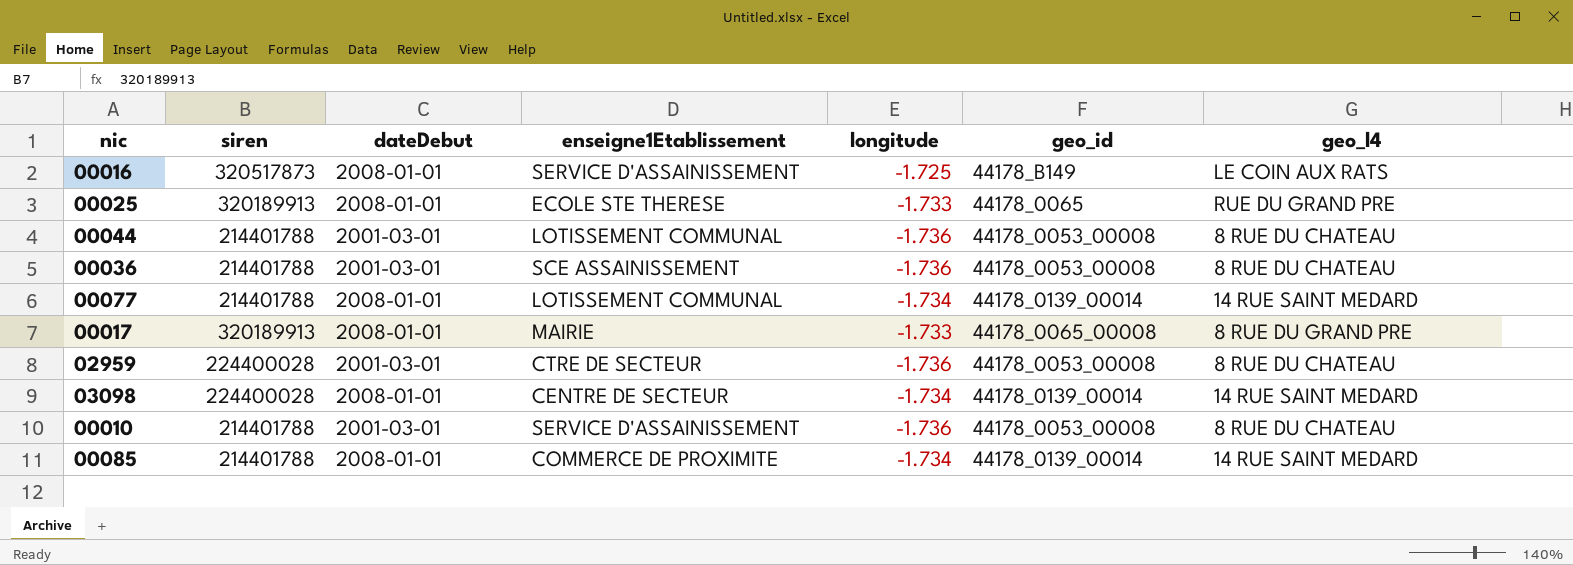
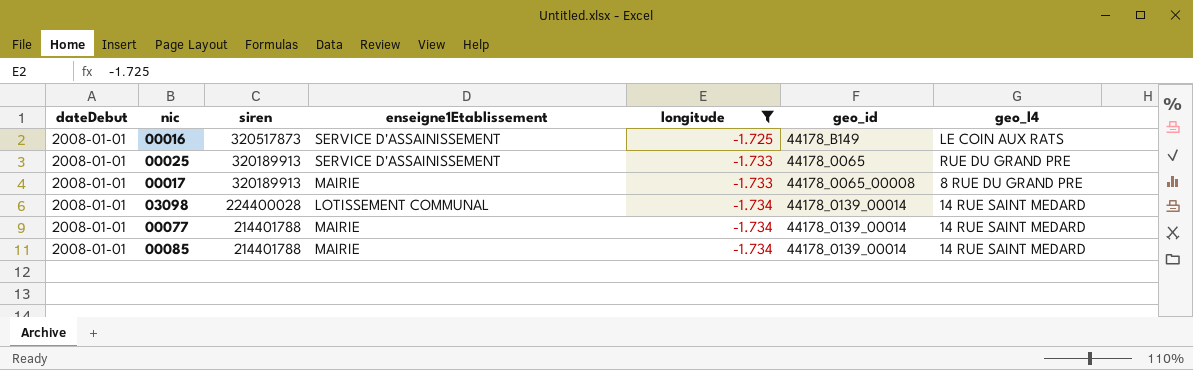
filter: none -> longitude != -1.736
row order: none -> siren descending
column dateDebut | position: 3 -> 1
00025 | enseigne1Etablissement: ECOLE STE THERESE -> SERVICE D'ASSAINISSEMENT
03098 | enseigne1Etablissement: CENTRE DE SECTEUR -> LOTISSEMENT COMMUNAL
00077 | enseigne1Etablissement: LOTISSEMENT COMMUNAL -> MAIRIE
00085 | enseigne1Etablissement: COMMERCE DE PROXIMITE -> MAIRIE

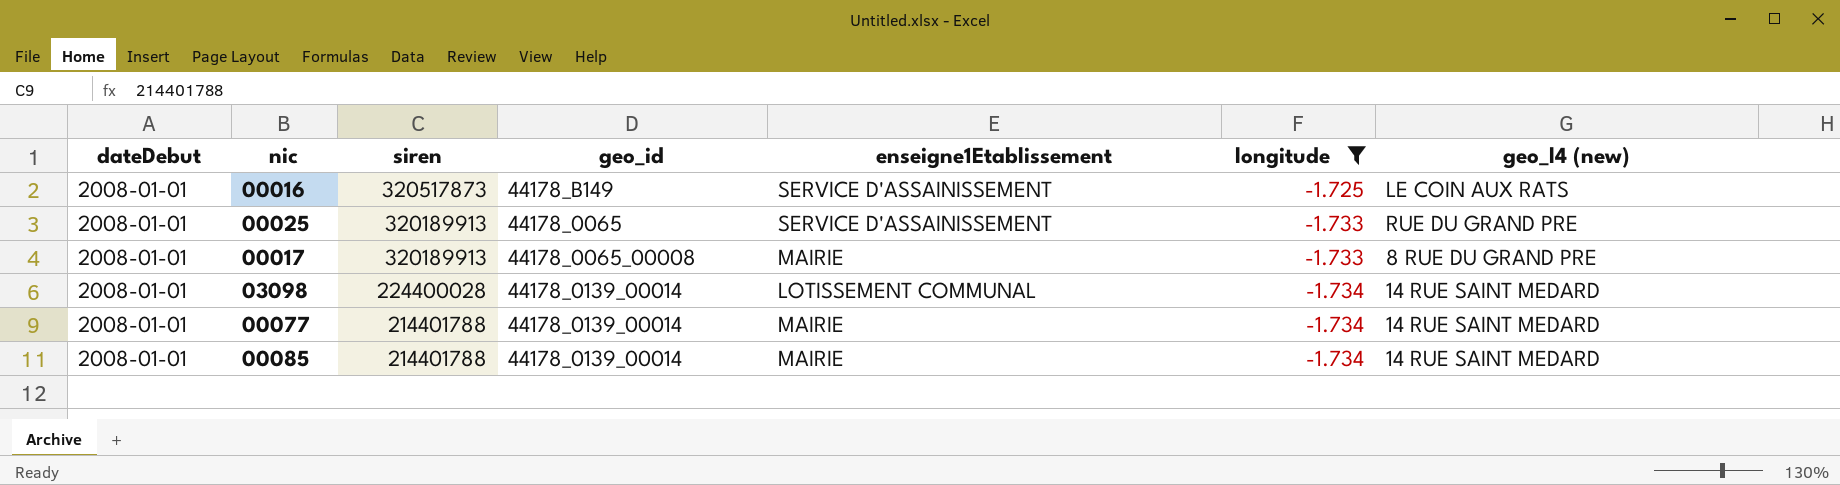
column geo_id | position: 6 -> 4
column name: geo_l4 -> geo_l4 (new)

